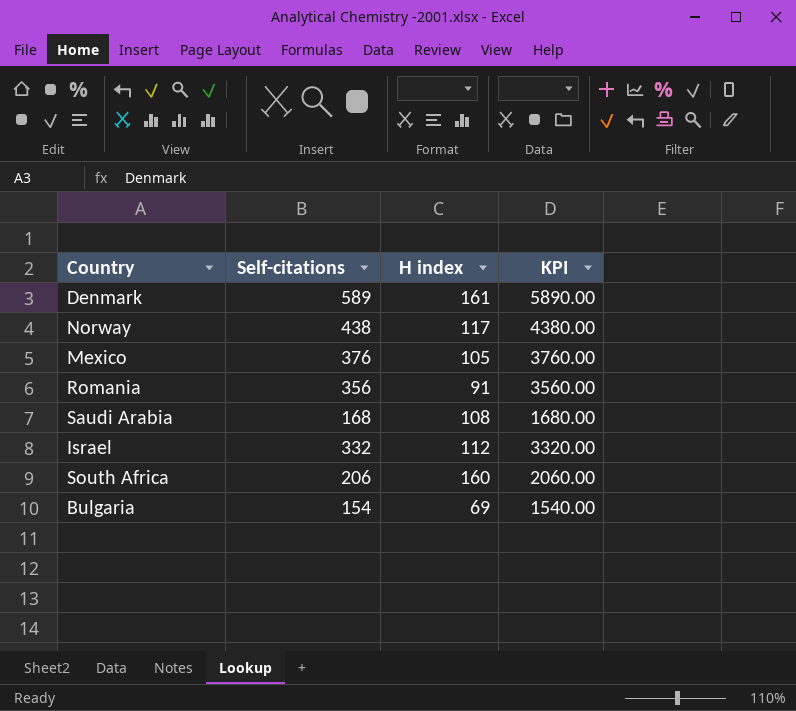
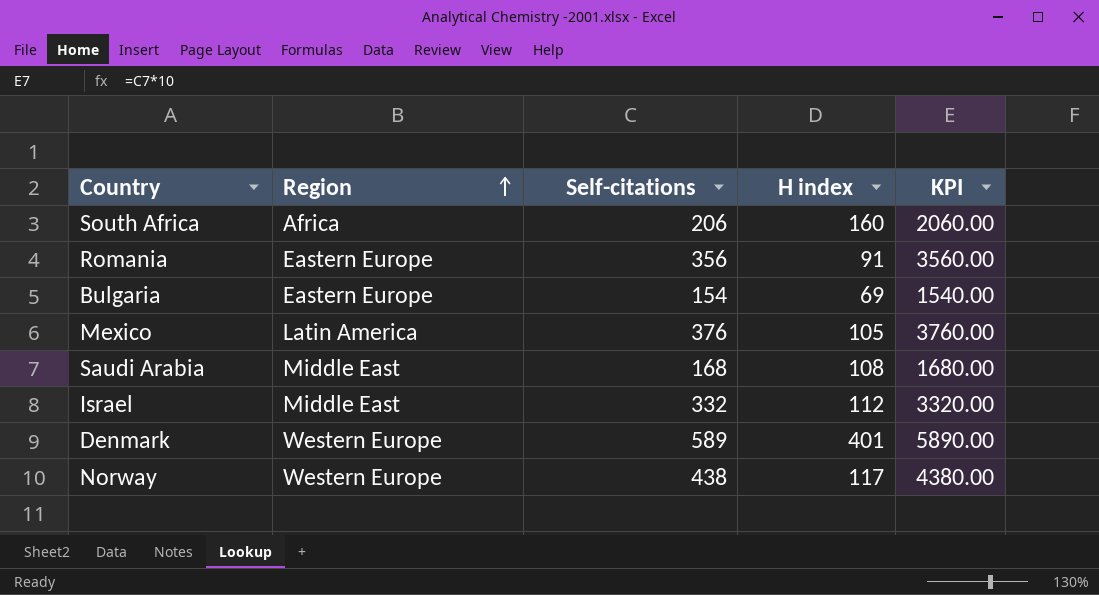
row order: none -> Region ascending
column Region | position: none -> 2
Denmark | H index: 161 -> 401

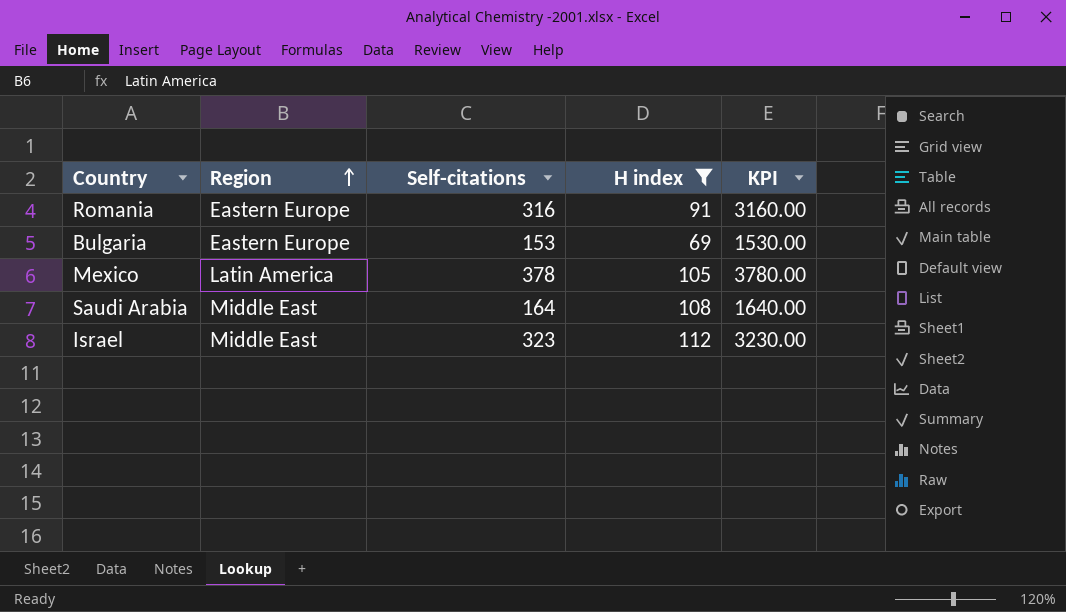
filter: none -> H index <= 112
Romania | Self-citations: 356 -> 316
Romania | KPI: 3560.00 -> 3160.00
Bulgaria | Self-citations: 154 -> 153
Bulgaria | KPI: 1540.00 -> 1530.00
Mexico | Self-citations: 376 -> 378
Mexico | KPI: 3760.00 -> 3780.00
Saudi Arabia | Self-citations: 168 -> 164
Saudi Arabia | KPI: 1680.00 -> 1640.00
Israel | Self-citations: 332 -> 323
Israel | KPI: 3320.00 -> 3230.00

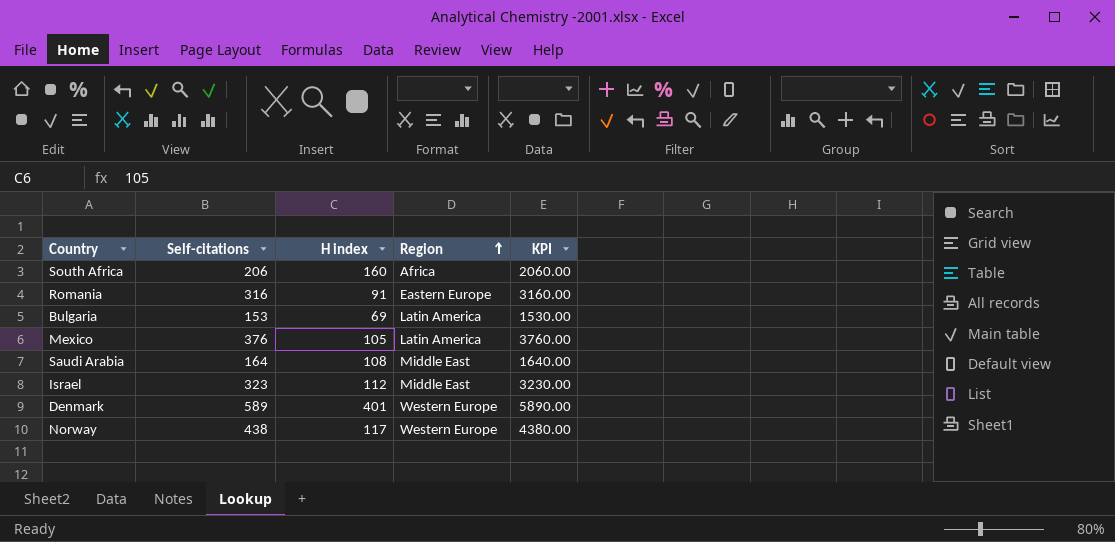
filter: H index <= 112 -> none
column Region | position: 2 -> 4
Bulgaria | Region: Eastern Europe -> Latin America
Mexico | Self-citations: 378 -> 376
Mexico | KPI: 3780.00 -> 3760.00

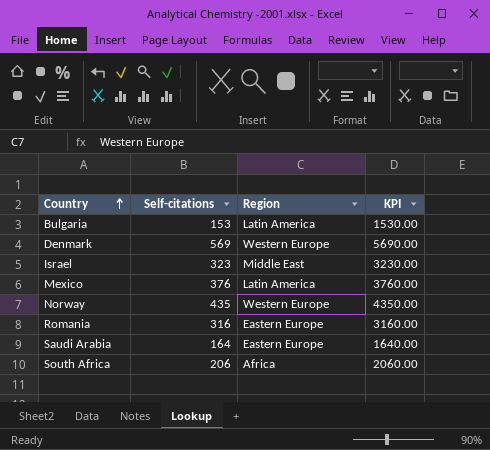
row order: Region ascending -> Country ascending
column H index | position: 3 -> none
Denmark | Self-citations: 589 -> 569
Denmark | KPI: 5890.00 -> 5690.00
Norway | Self-citations: 438 -> 435
Norway | KPI: 4380.00 -> 4350.00
Saudi Arabia | Region: Middle East -> Eastern Europe

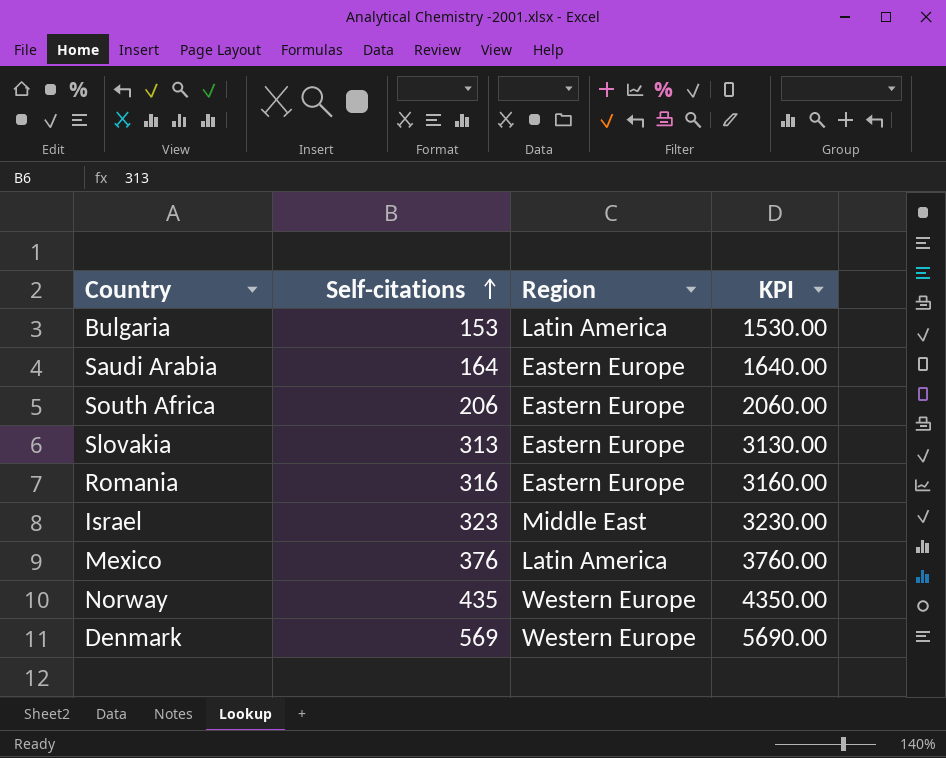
row order: Country ascending -> Self-citations ascending
South Africa | Region: Africa -> Eastern Europe
row Slovakia: none -> 313 | Eastern Europe | 3130.00

